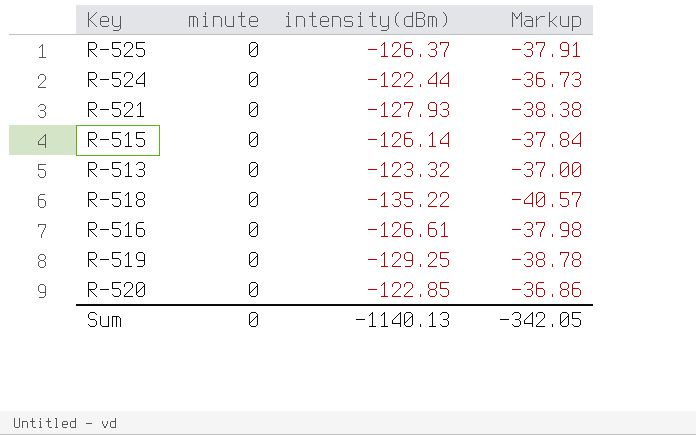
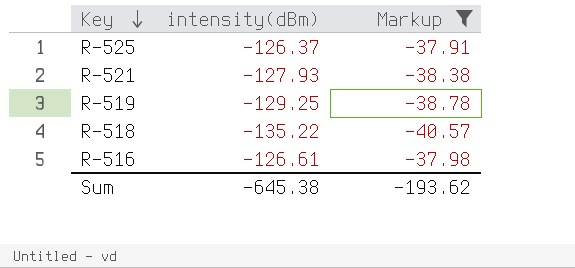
filter: none -> Markup <= -37.91
row order: none -> Key descending
column minute | position: 2 -> none
Sum | intensity(dBm): -1140.13 -> -645.38
Sum | Markup: -342.05 -> -193.62

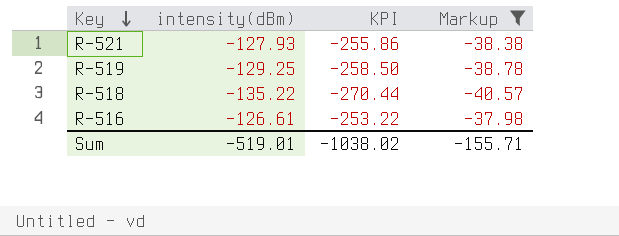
column KPI | formula: none -> [intensity(dBm)] * 2
row R-525: -126.37 | -37.91 -> none
Sum | intensity(dBm): -645.38 -> -519.01
Sum | Markup: -193.62 -> -155.71

